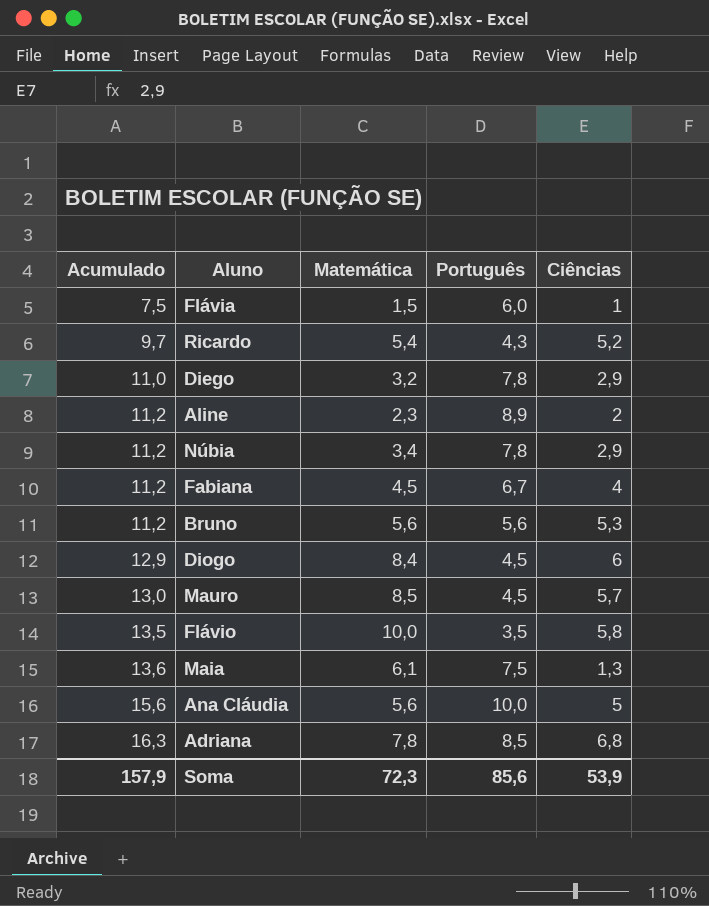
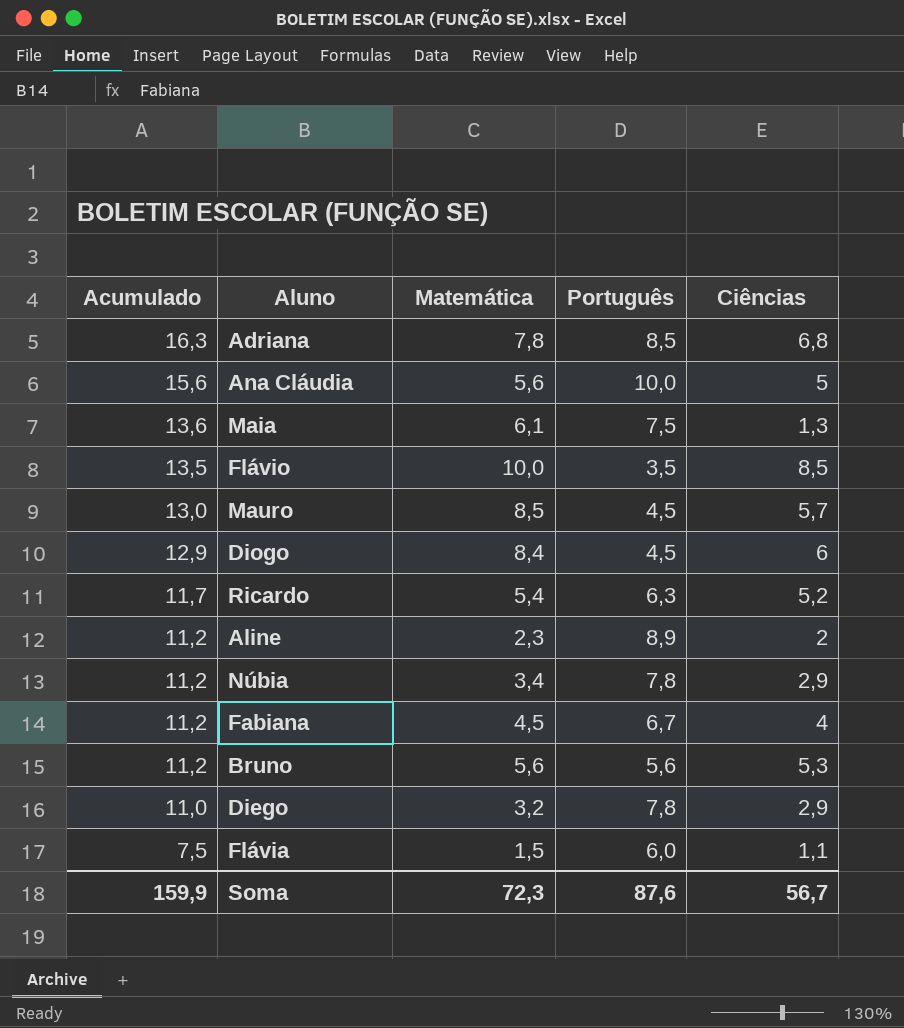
row order: Acumulado ascending -> Acumulado descending
Flávio | Ciências: 5,8 -> 8,5
Ricardo | Acumulado: 9,7 -> 11,7
Ricardo | Português: 4,3 -> 6,3
Flávia | Ciências: 1 -> 1,1
Soma | Acumulado: 157,9 -> 159,9
Soma | Português: 85,6 -> 87,6
Soma | Ciências: 53,9 -> 56,7

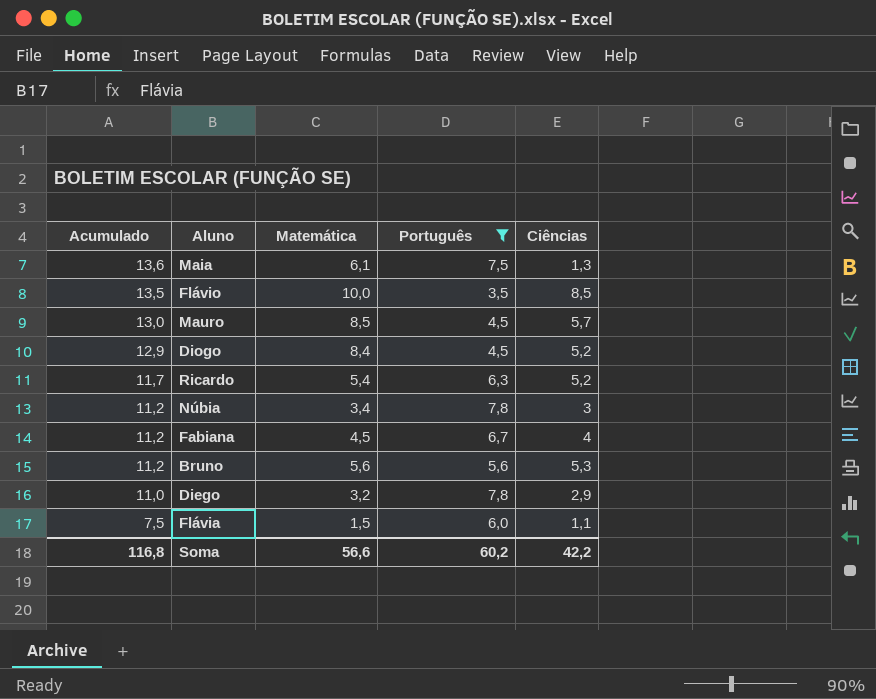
filter: none -> Português <= 7,8
Diogo | Ciências: 6 -> 5,2
Núbia | Ciências: 2,9 -> 3
Soma | Acumulado: 159,9 -> 116,8
Soma | Matemática: 72,3 -> 56,6
Soma | Português: 87,6 -> 60,2
Soma | Ciências: 56,7 -> 42,2

